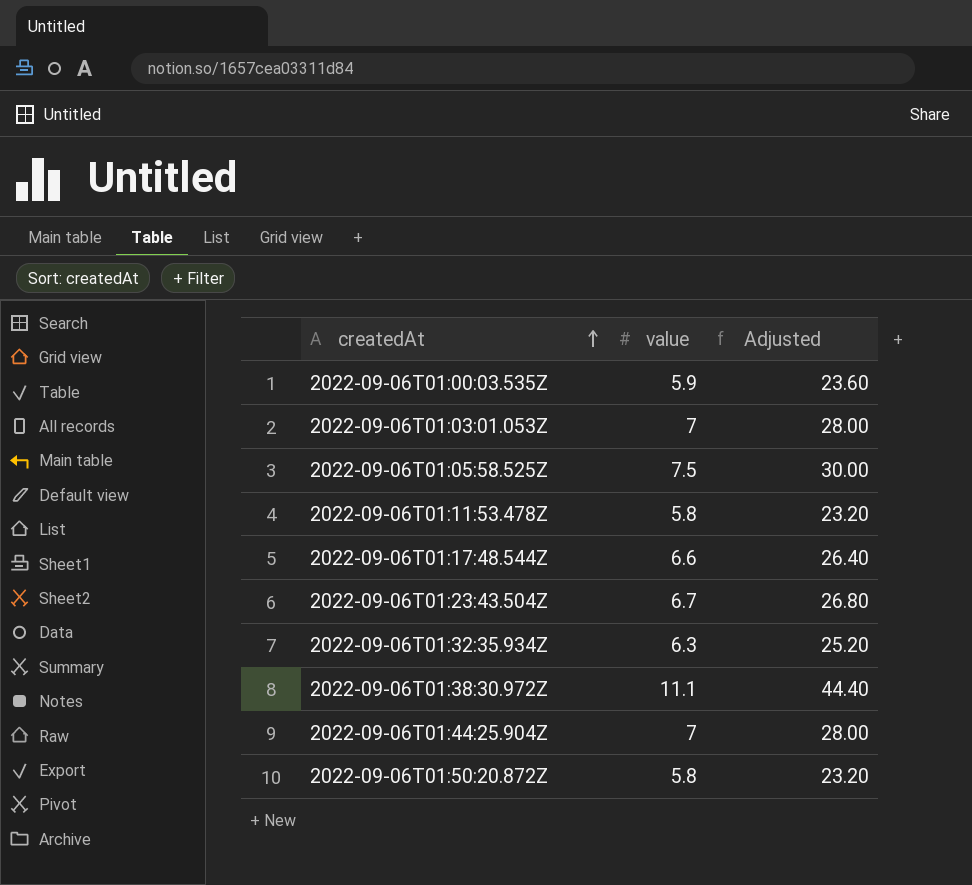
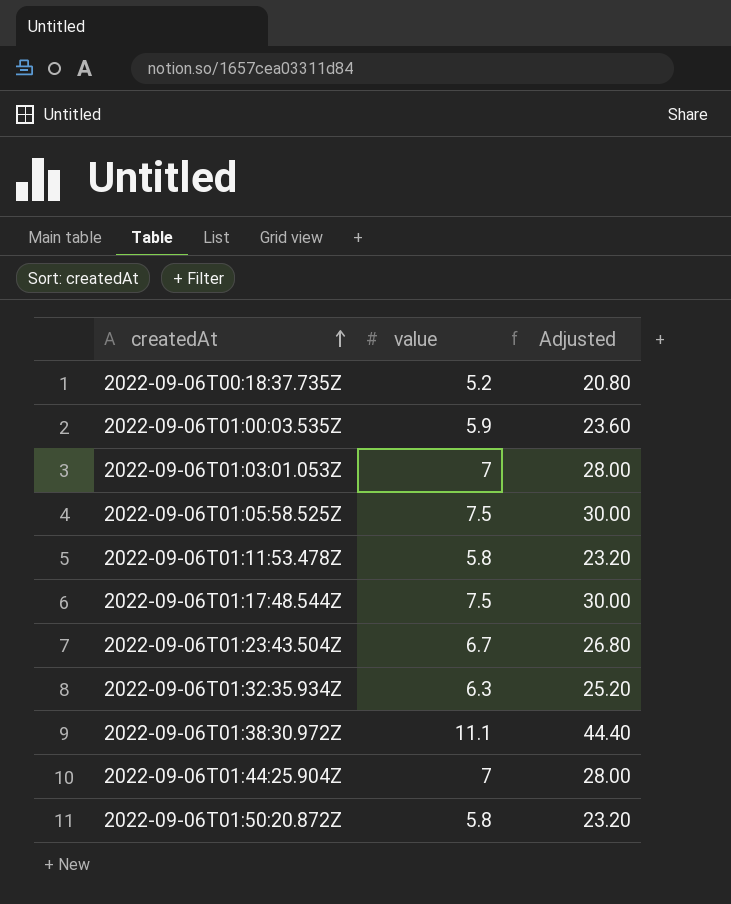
row 2022-09-06T00:18:37.735Z: none -> 5.2 | 20.80
2022-09-06T01:17:48.544Z | value: 6.6 -> 7.5
2022-09-06T01:17:48.544Z | Adjusted: 26.40 -> 30.00

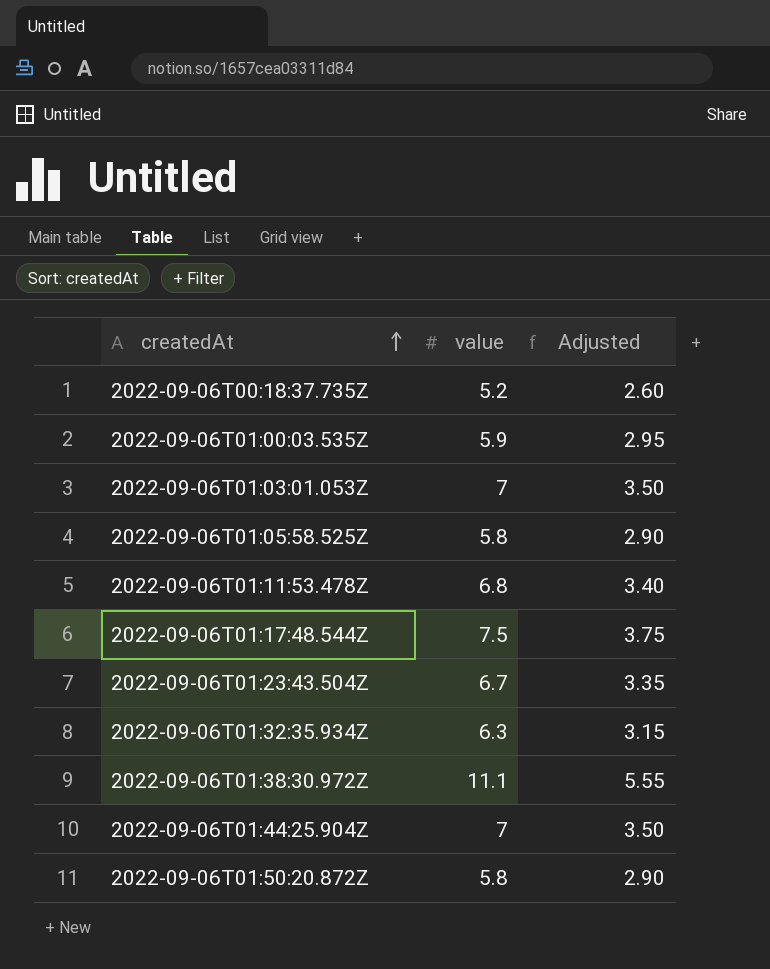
column Adjusted | formula: [value] * 4 -> [value] * 0.5
2022-09-06T01:05:58.525Z | value: 7.5 -> 5.8
2022-09-06T01:11:53.478Z | value: 5.8 -> 6.8

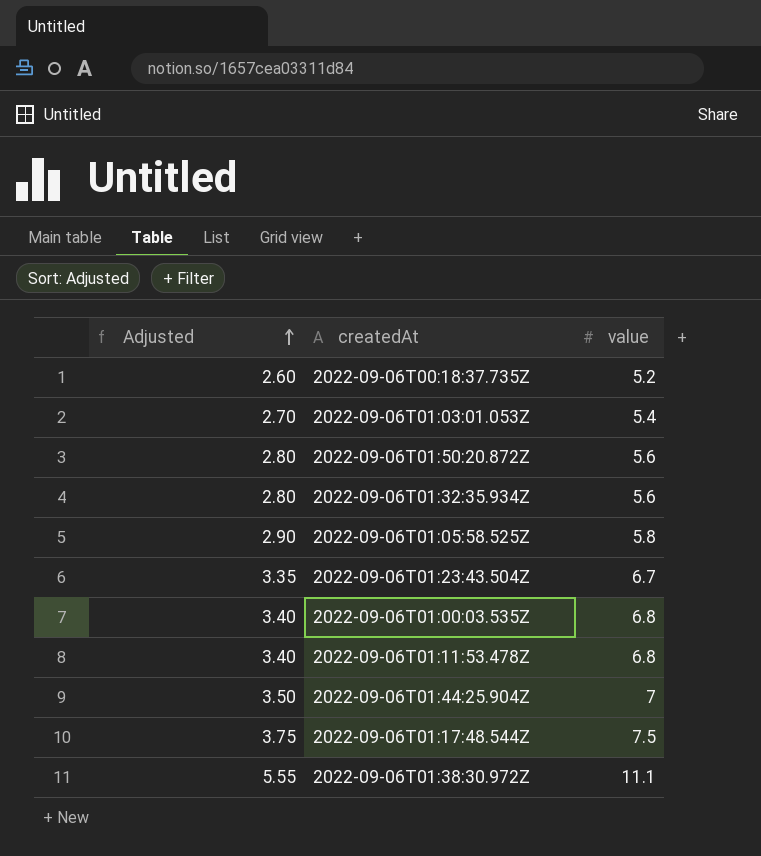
row order: createdAt ascending -> Adjusted ascending
column Adjusted | position: 3 -> 1
2022-09-06T01:03:01.053Z | Adjusted: 3.50 -> 2.70
2022-09-06T01:03:01.053Z | value: 7 -> 5.4
2022-09-06T01:50:20.872Z | Adjusted: 2.90 -> 2.80
2022-09-06T01:50:20.872Z | value: 5.8 -> 5.6
2022-09-06T01:32:35.934Z | Adjusted: 3.15 -> 2.80
2022-09-06T01:32:35.934Z | value: 6.3 -> 5.6
2022-09-06T01:00:03.535Z | Adjusted: 2.95 -> 3.40
2022-09-06T01:00:03.535Z | value: 5.9 -> 6.8

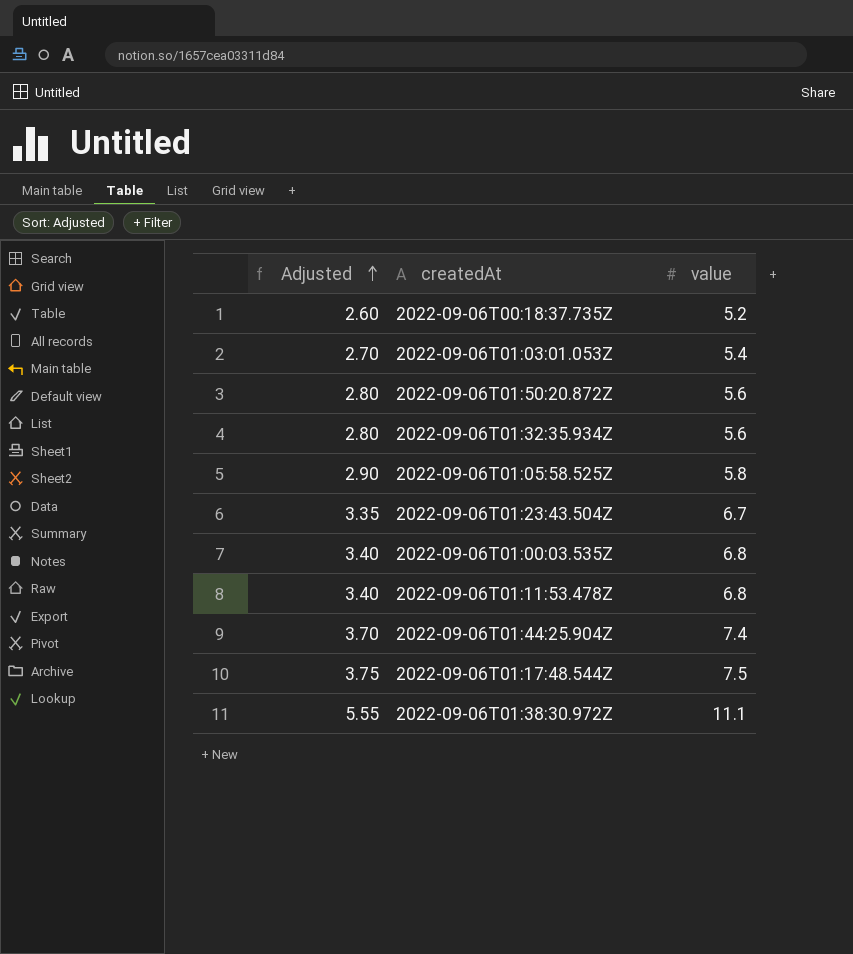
2022-09-06T01:44:25.904Z | Adjusted: 3.50 -> 3.70
2022-09-06T01:44:25.904Z | value: 7 -> 7.4

